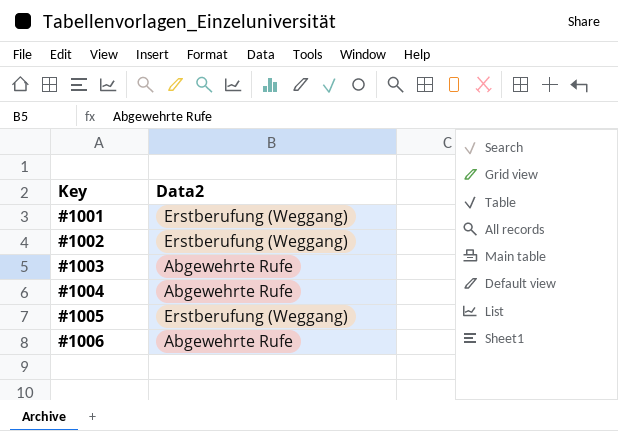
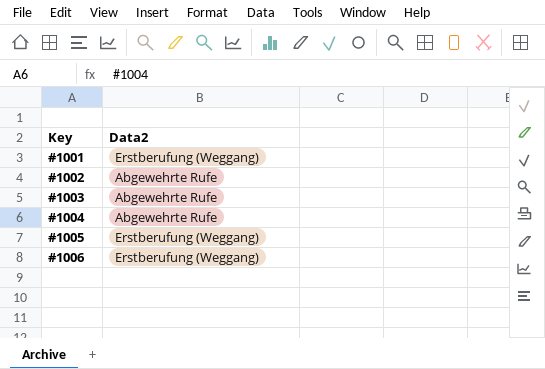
#1002 | Data2: Erstberufung (Weggang) -> Abgewehrte Rufe
#1006 | Data2: Abgewehrte Rufe -> Erstberufung (Weggang)

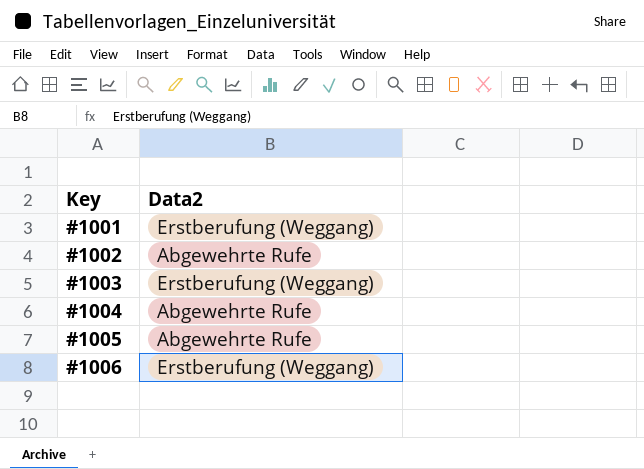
#1003 | Data2: Abgewehrte Rufe -> Erstberufung (Weggang)
#1005 | Data2: Erstberufung (Weggang) -> Abgewehrte Rufe

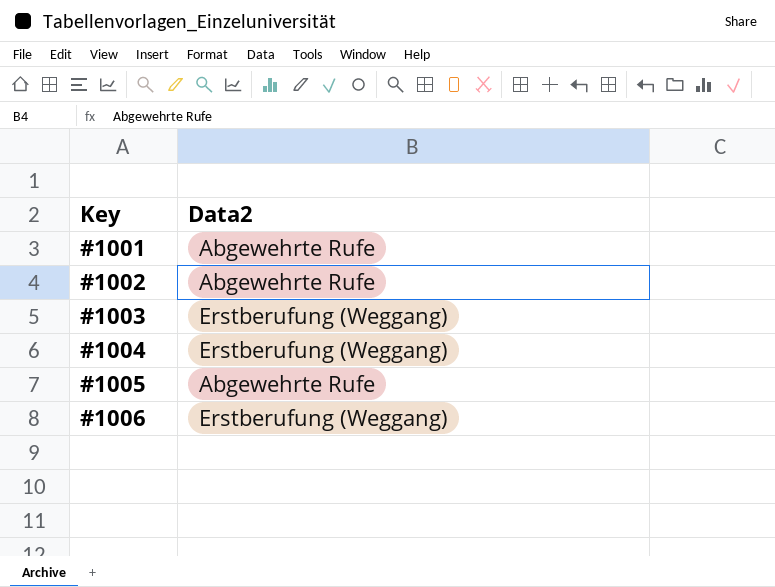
#1001 | Data2: Erstberufung (Weggang) -> Abgewehrte Rufe
#1004 | Data2: Abgewehrte Rufe -> Erstberufung (Weggang)

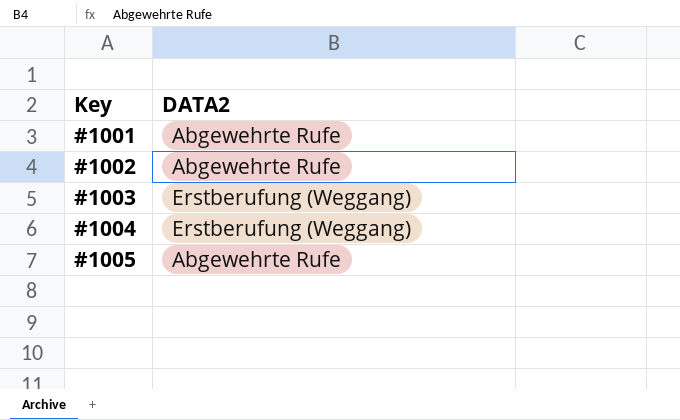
column name: Data2 -> DATA2
row #1006: Erstberufung (Weggang) -> none

